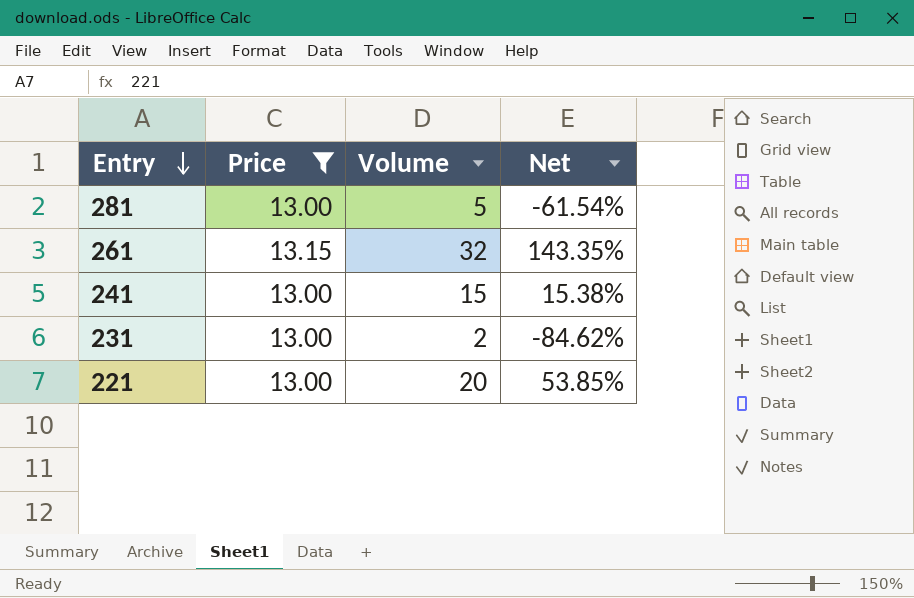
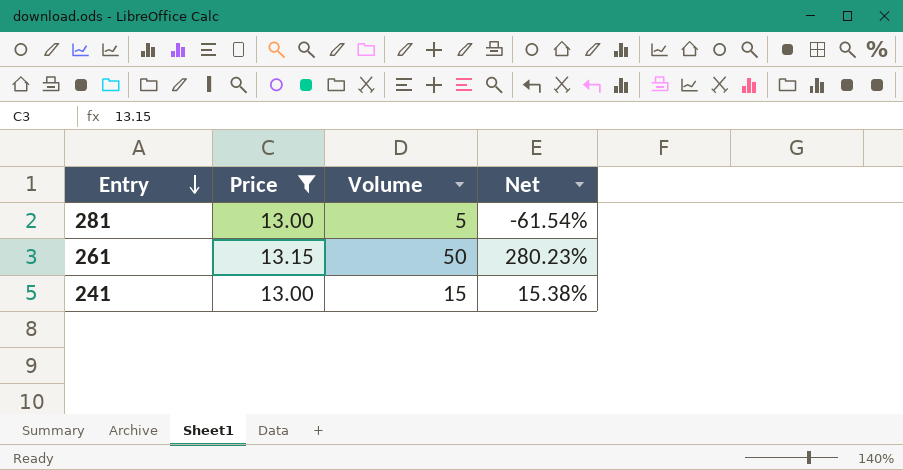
row 231: 13.00 | 2 | -84.62% -> none
row 221: 13.00 | 20 | 53.85% -> none
261 | Volume: 32 -> 50
261 | Net: 143.35% -> 280.23%

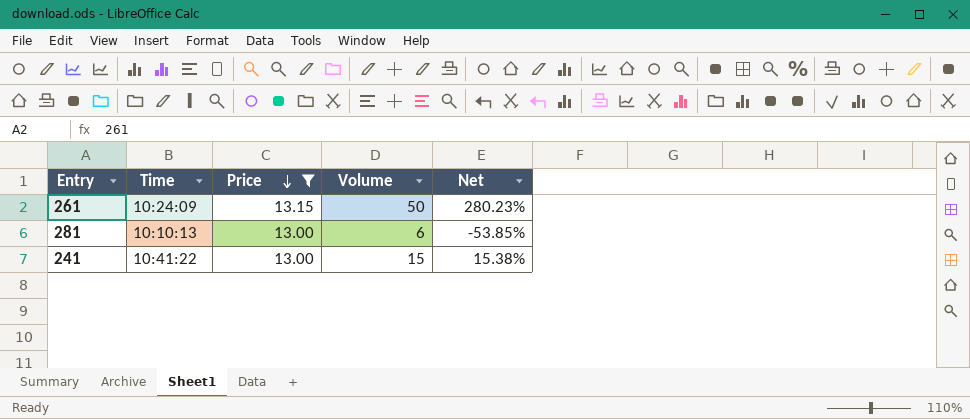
row order: Entry descending -> Price descending
column Time | position: none -> 2
281 | Volume: 5 -> 6
281 | Net: -61.54% -> -53.85%

